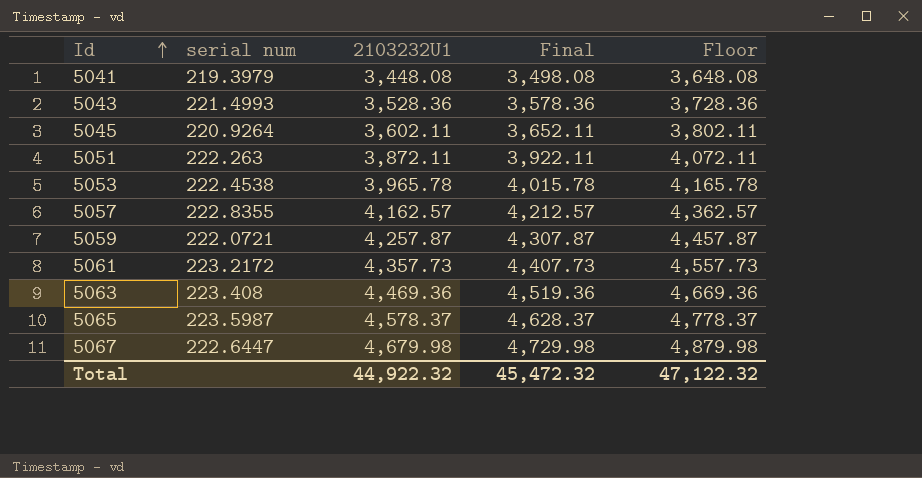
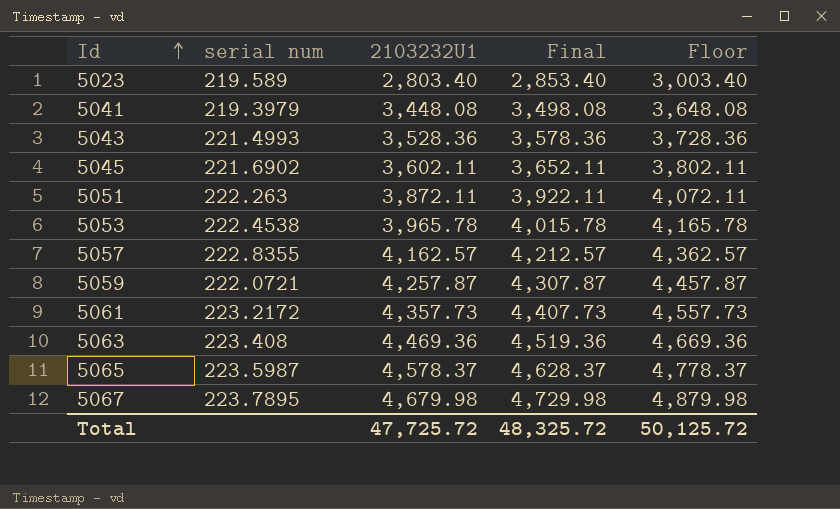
row 5023: none -> 219.589 | 2,803.40 | 2,853.40 | 3,003.40
5045 | serial num: 220.9264 -> 221.6902
5067 | serial num: 222.6447 -> 223.7895
Total | 2103232U1: 44,922.32 -> 47,725.72
Total | Final: 45,472.32 -> 48,325.72
Total | Floor: 47,122.32 -> 50,125.72

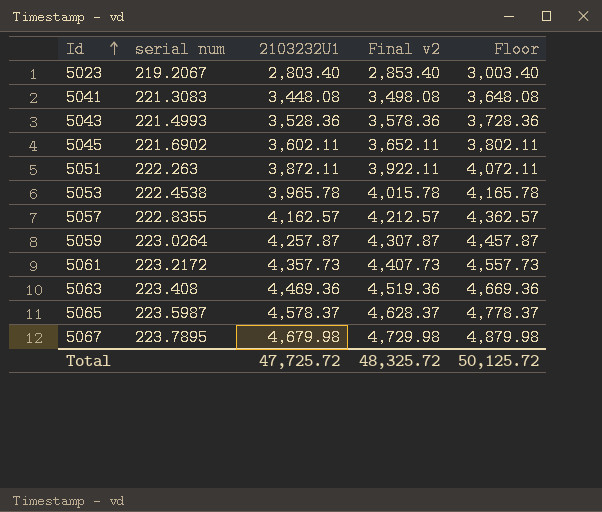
column name: Final -> Final v2
5023 | serial num: 219.589 -> 219.2067
5041 | serial num: 219.3979 -> 221.3083
5059 | serial num: 222.0721 -> 223.0264

